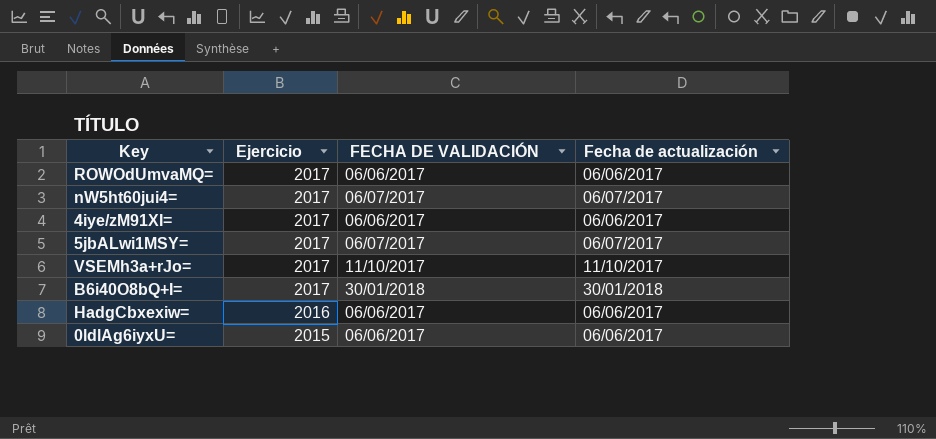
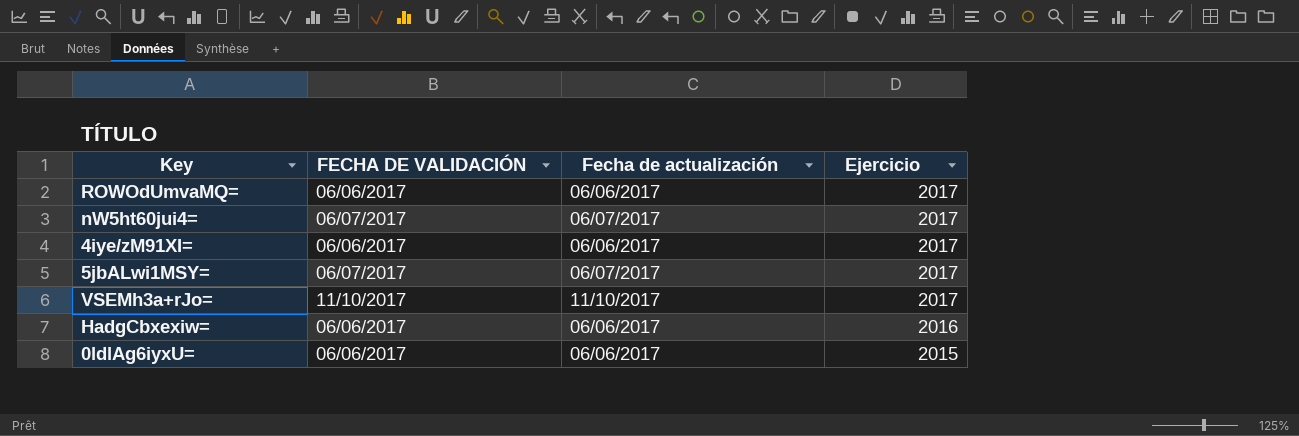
column Ejercicio | position: 2 -> 4
row B6i40O8bQ+I=: 2017 | 30/01/2018 | 30/01/2018 -> none

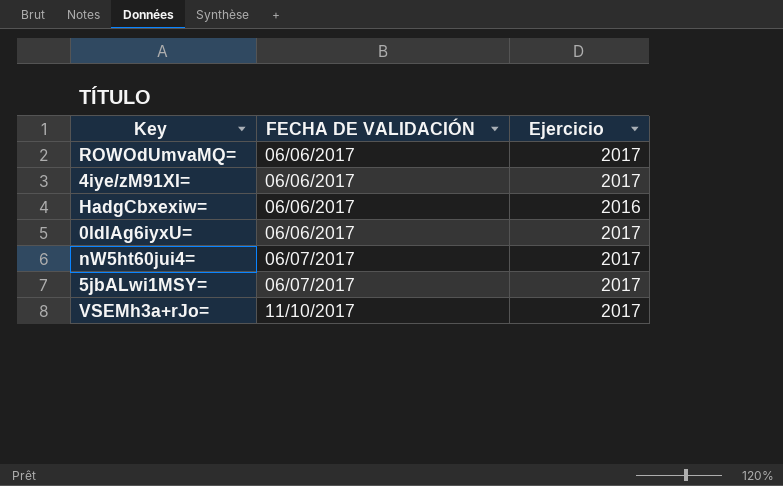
row order: Ejercicio descending -> FECHA DE VALIDACIÓN ascending
column Fecha de actualización | position: 3 -> none
0ldlAg6iyxU= | Ejercicio: 2015 -> 2017

